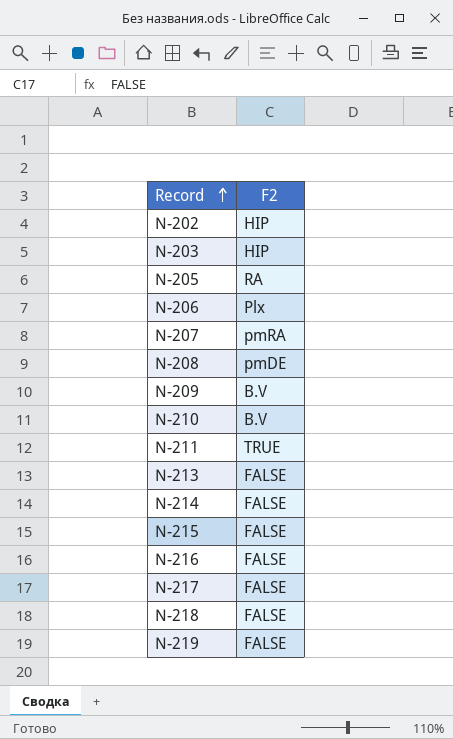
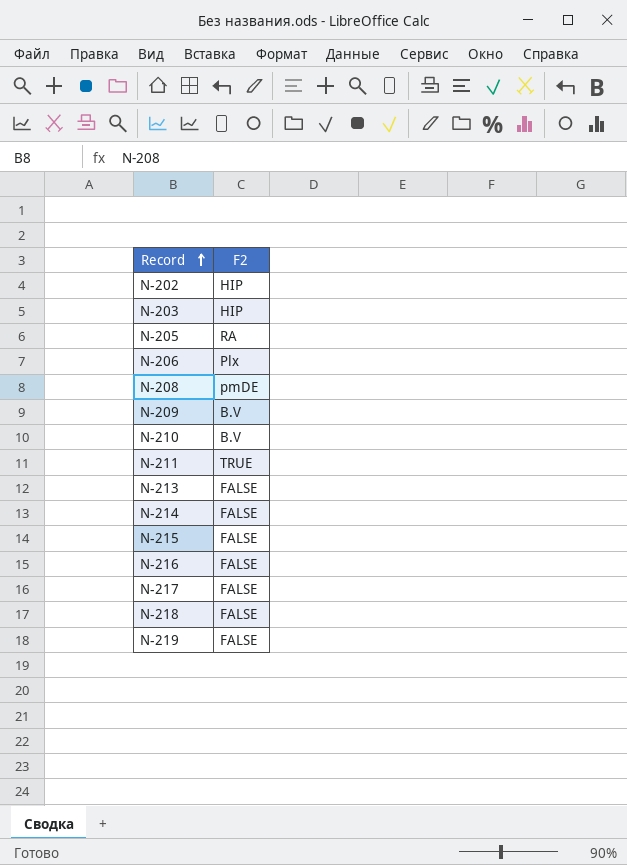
row N-207: pmRA -> none

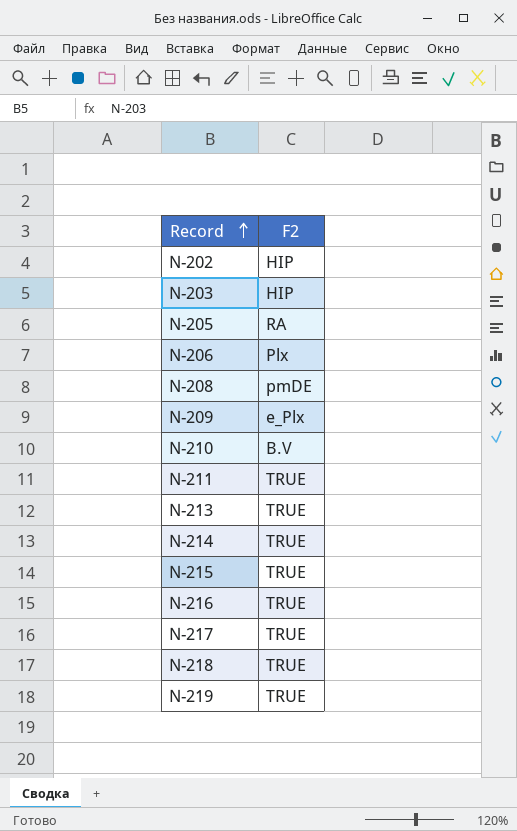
N-209 | F2: B.V -> e_Plx
N-213 | F2: FALSE -> TRUE
N-214 | F2: FALSE -> TRUE
N-215 | F2: FALSE -> TRUE
N-216 | F2: FALSE -> TRUE
N-217 | F2: FALSE -> TRUE
N-218 | F2: FALSE -> TRUE
N-219 | F2: FALSE -> TRUE

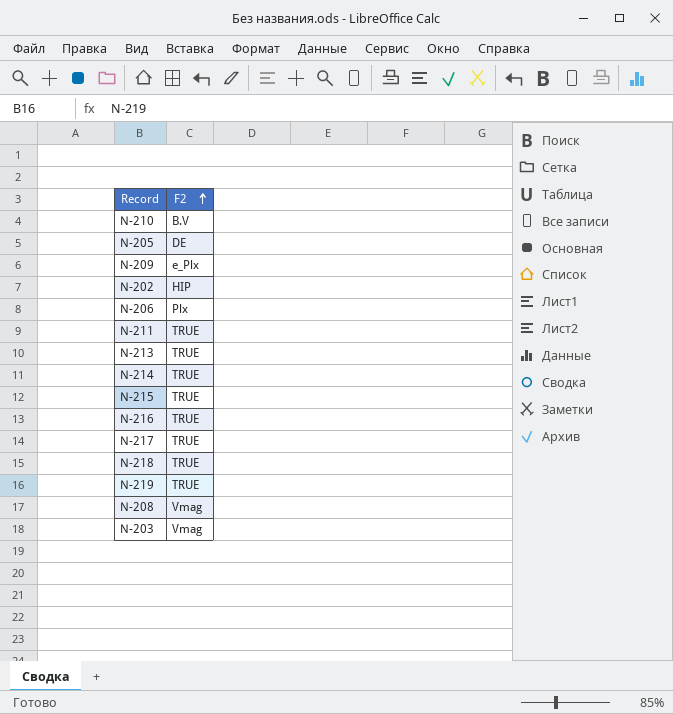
row order: Record ascending -> F2 ascending
N-205 | F2: RA -> DE
N-208 | F2: pmDE -> Vmag
N-203 | F2: HIP -> Vmag

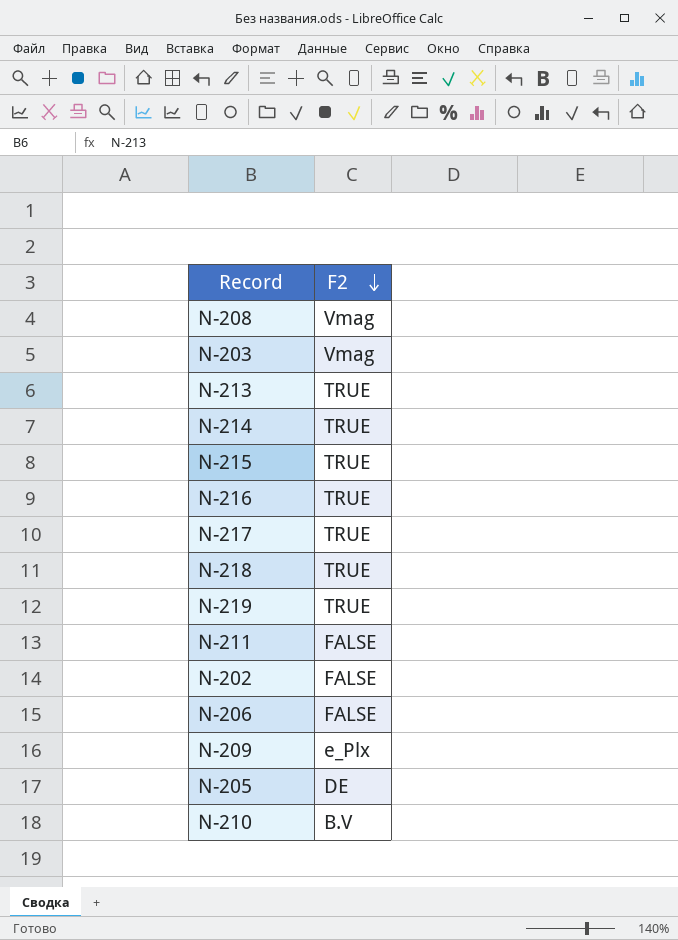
row order: F2 ascending -> F2 descending
N-211 | F2: TRUE -> FALSE
N-202 | F2: HIP -> FALSE
N-206 | F2: Plx -> FALSE

